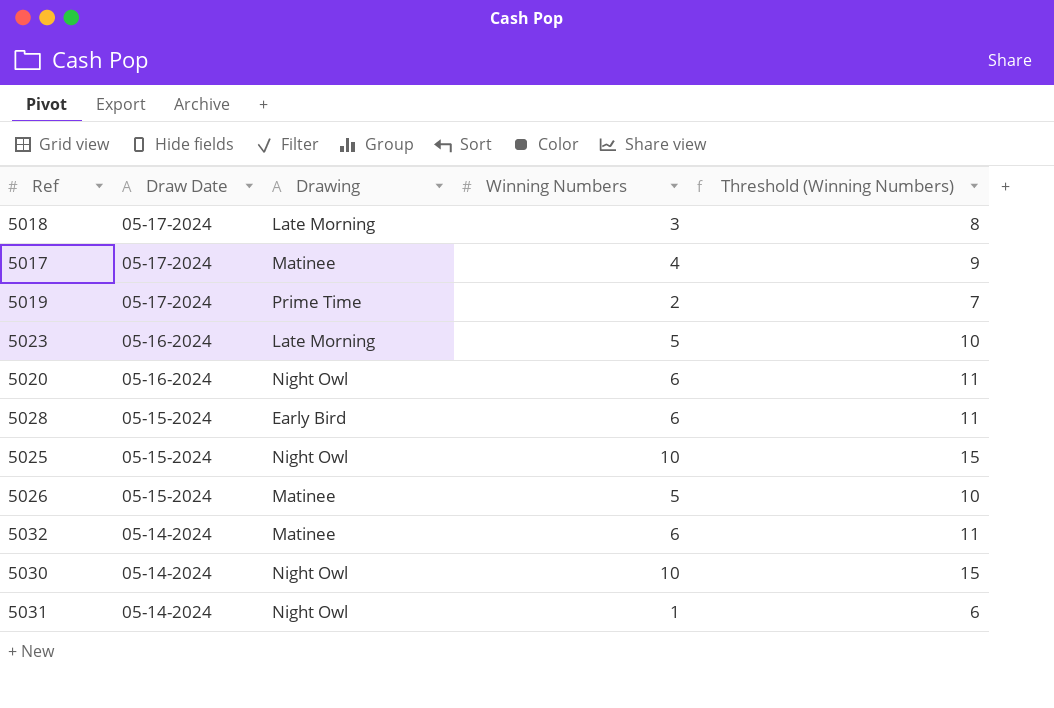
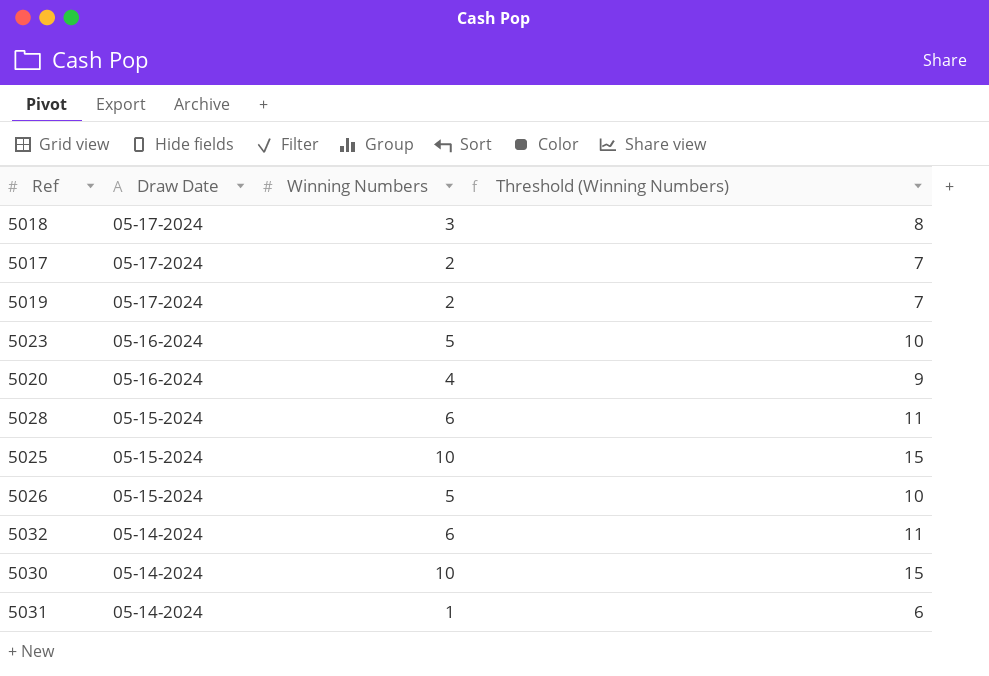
column Drawing | position: 3 -> none
5017 | Winning Numbers: 4 -> 2
5017 | Threshold (Winning Numbers): 9 -> 7
5020 | Winning Numbers: 6 -> 4
5020 | Threshold (Winning Numbers): 11 -> 9

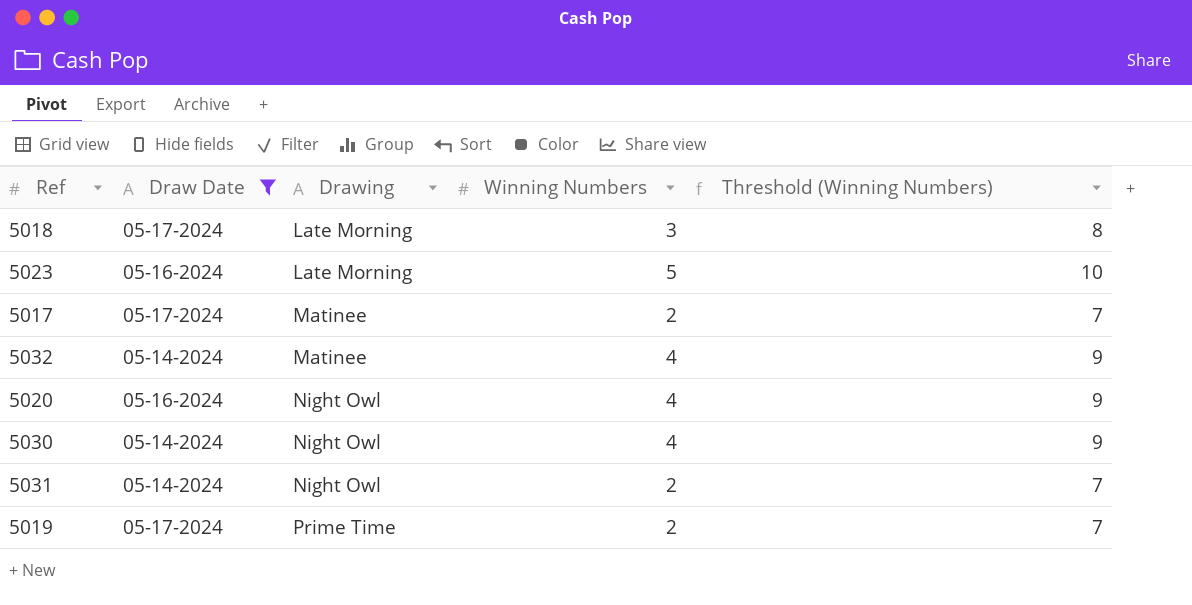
filter: none -> Draw Date != 05-15-2024
row order: Draw Date descending -> Drawing ascending
column Drawing | position: none -> 3
5032 | Winning Numbers: 6 -> 4
5032 | Threshold (Winning Numbers): 11 -> 9
5030 | Winning Numbers: 10 -> 4
5030 | Threshold (Winning Numbers): 15 -> 9
5031 | Winning Numbers: 1 -> 2
5031 | Threshold (Winning Numbers): 6 -> 7

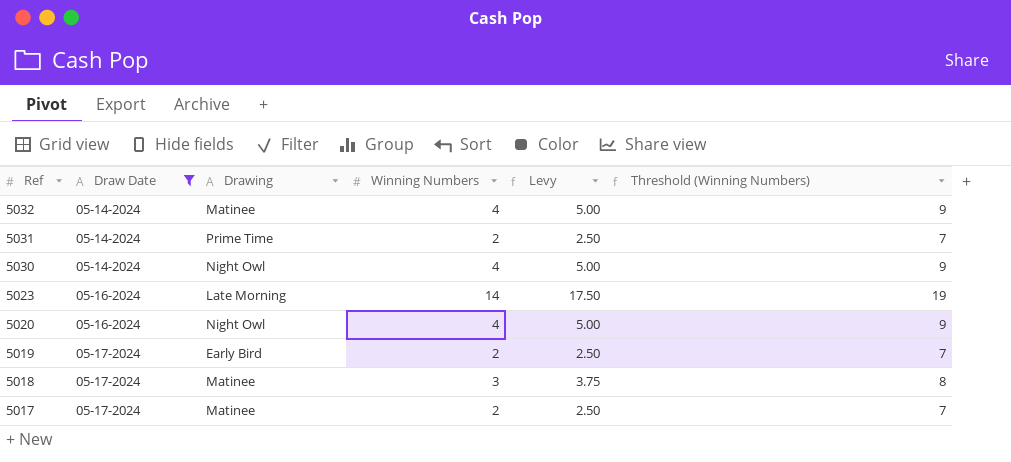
row order: Drawing ascending -> Ref descending
column Levy | formula: none -> [Winning Numbers] * 1.25
5031 | Drawing: Night Owl -> Prime Time
5023 | Winning Numbers: 5 -> 14
5023 | Threshold (Winning Numbers): 10 -> 19
5019 | Drawing: Prime Time -> Early Bird
5018 | Drawing: Late Morning -> Matinee

